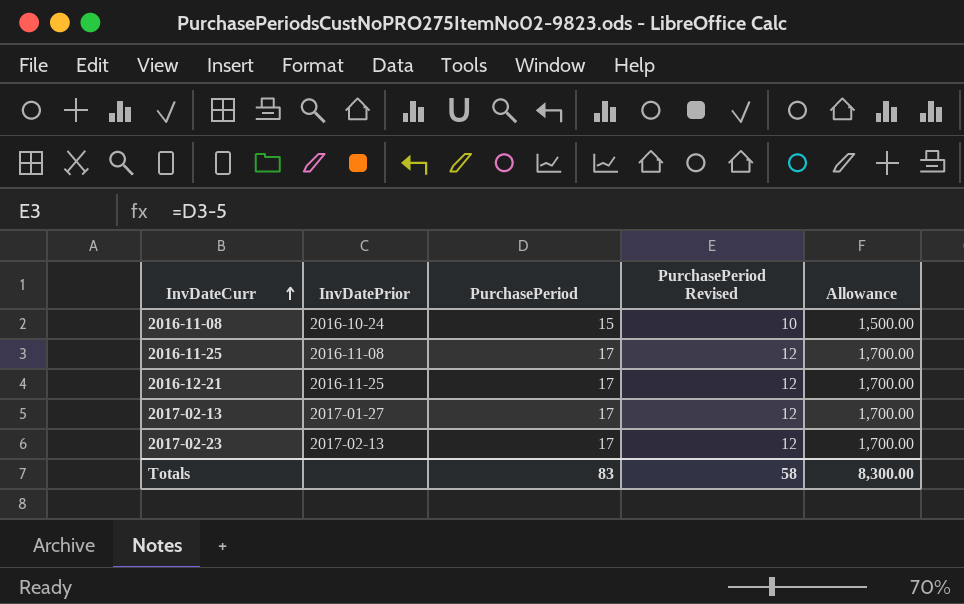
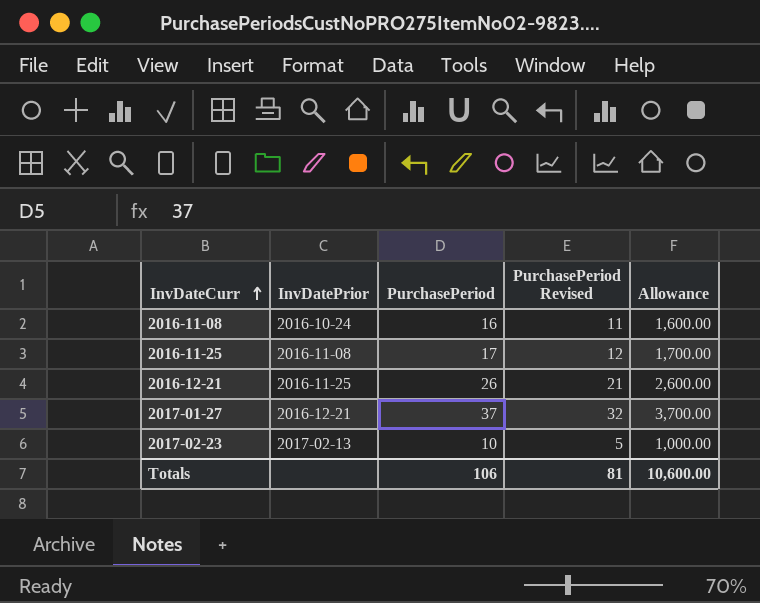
row 2017-02-13: 2017-01-27 | 17 | 12 | 1,700.00 -> none
2016-11-08 | PurchasePeriod: 15 -> 16
2016-11-08 | PurchasePeriod Revised: 10 -> 11
2016-11-08 | Allowance: 1,500.00 -> 1,600.00
2016-12-21 | PurchasePeriod: 17 -> 26
2016-12-21 | PurchasePeriod Revised: 12 -> 21
2016-12-21 | Allowance: 1,700.00 -> 2,600.00
row 2017-01-27: none -> 2016-12-21 | 37 | 32 | 3,700.00
2017-02-23 | PurchasePeriod: 17 -> 10
2017-02-23 | PurchasePeriod Revised: 12 -> 5
2017-02-23 | Allowance: 1,700.00 -> 1,000.00
Totals | PurchasePeriod: 83 -> 106
Totals | PurchasePeriod Revised: 58 -> 81
Totals | Allowance: 8,300.00 -> 10,600.00

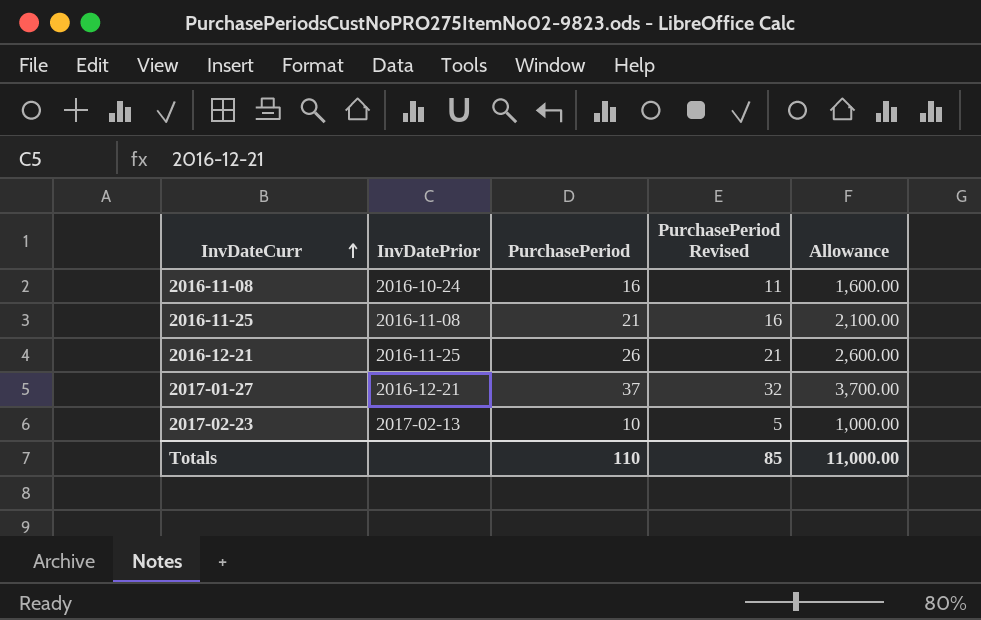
2016-11-25 | PurchasePeriod: 17 -> 21
2016-11-25 | PurchasePeriod Revised: 12 -> 16
2016-11-25 | Allowance: 1,700.00 -> 2,100.00
Totals | PurchasePeriod: 106 -> 110
Totals | PurchasePeriod Revised: 81 -> 85
Totals | Allowance: 10,600.00 -> 11,000.00

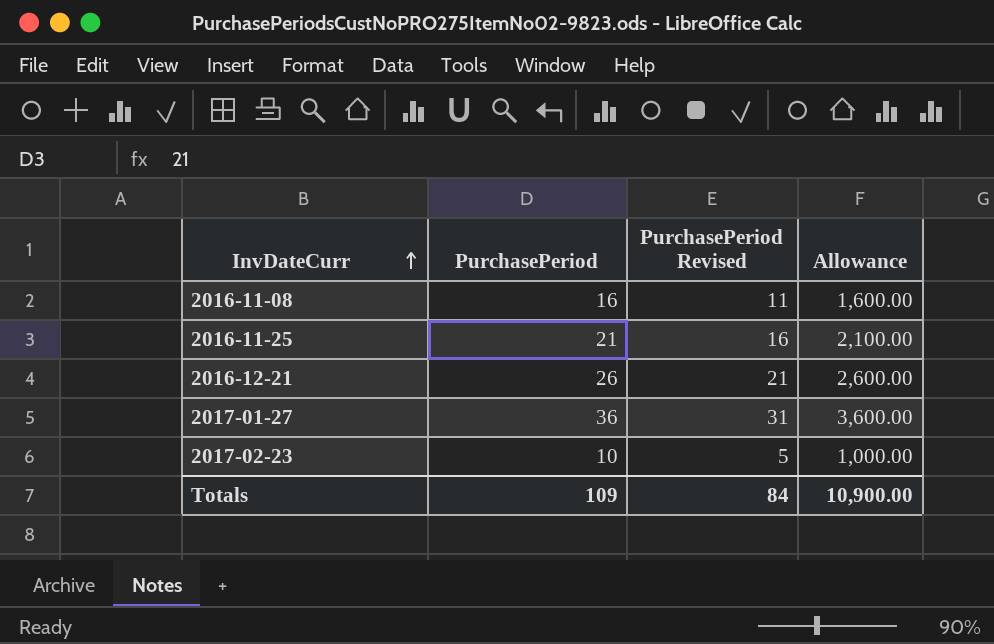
column InvDatePrior | position: 2 -> none
2017-01-27 | PurchasePeriod: 37 -> 36
2017-01-27 | PurchasePeriod Revised: 32 -> 31
2017-01-27 | Allowance: 3,700.00 -> 3,600.00
Totals | PurchasePeriod: 110 -> 109
Totals | PurchasePeriod Revised: 85 -> 84
Totals | Allowance: 11,000.00 -> 10,900.00

